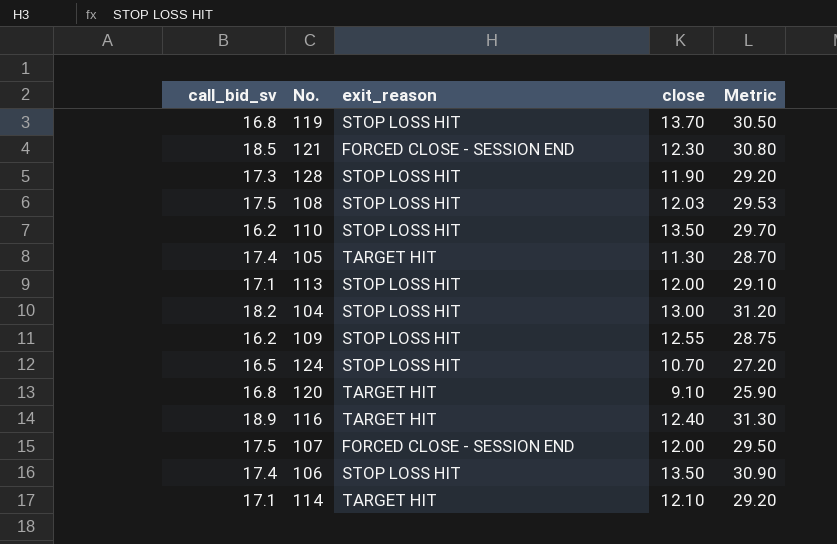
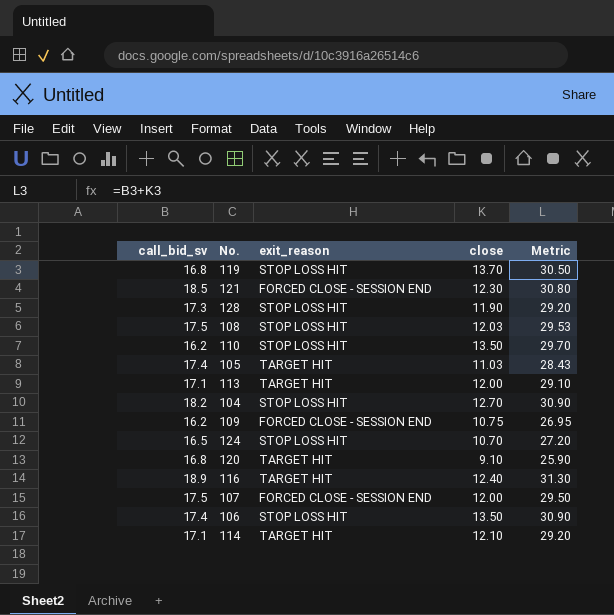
105 | close: 11.30 -> 11.03
105 | Metric: 28.70 -> 28.43
113 | exit_reason: STOP LOSS HIT -> TARGET HIT
104 | close: 13.00 -> 12.70
104 | Metric: 31.20 -> 30.90
109 | exit_reason: STOP LOSS HIT -> FORCED CLOSE - SESSION END
109 | close: 12.55 -> 10.75
109 | Metric: 28.75 -> 26.95

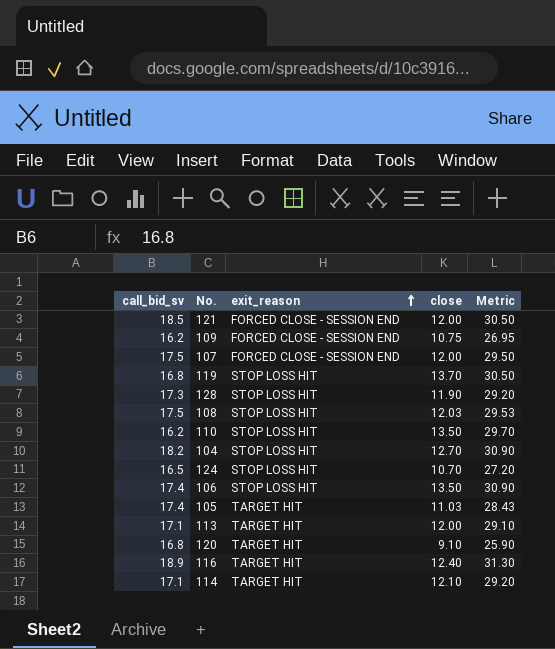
row order: none -> exit_reason ascending
121 | close: 12.30 -> 12.00
121 | Metric: 30.80 -> 30.50

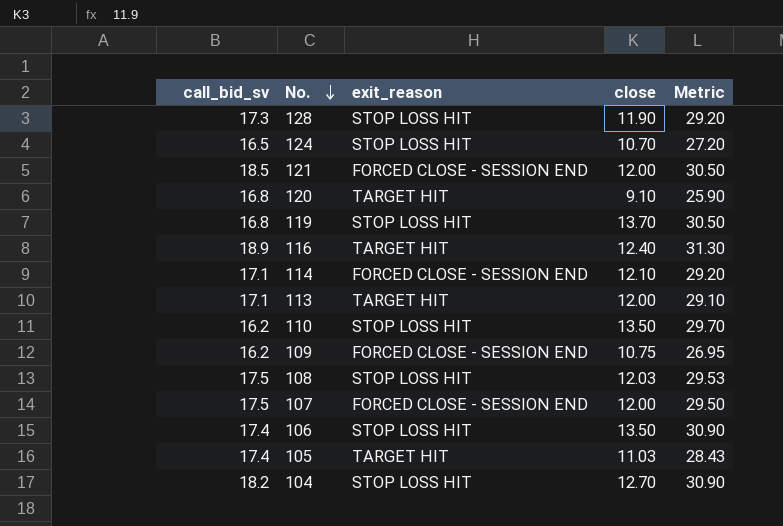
row order: exit_reason ascending -> No. descending
114 | exit_reason: TARGET HIT -> FORCED CLOSE - SESSION END

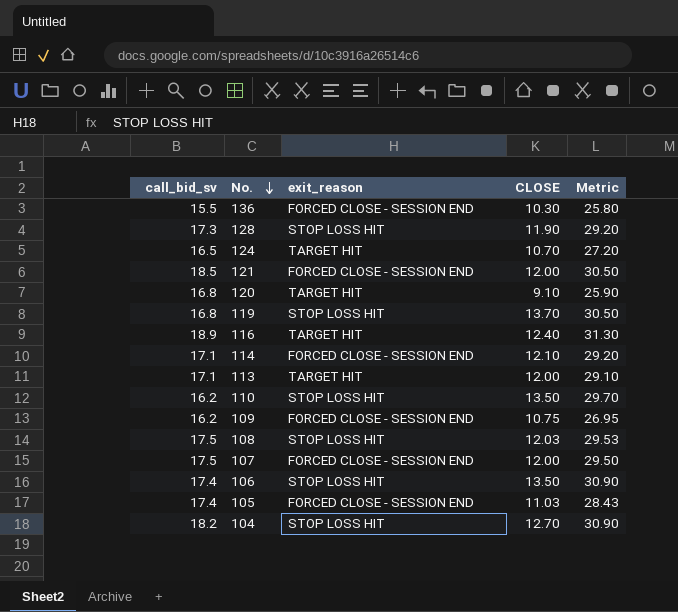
column name: close -> CLOSE
row 136: none -> 15.5 | FORCED CLOSE - SESSION END | 10.30 | 25.80
124 | exit_reason: STOP LOSS HIT -> TARGET HIT
105 | exit_reason: TARGET HIT -> FORCED CLOSE - SESSION END

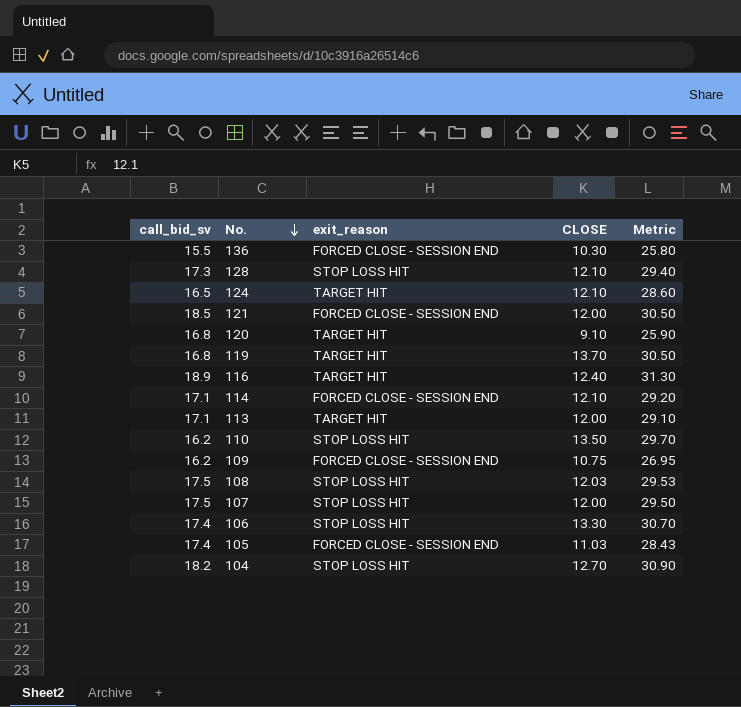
128 | CLOSE: 11.90 -> 12.10
128 | Metric: 29.20 -> 29.40
124 | CLOSE: 10.70 -> 12.10
124 | Metric: 27.20 -> 28.60
119 | exit_reason: STOP LOSS HIT -> TARGET HIT
107 | exit_reason: FORCED CLOSE - SESSION END -> STOP LOSS HIT
106 | CLOSE: 13.50 -> 13.30
106 | Metric: 30.90 -> 30.70

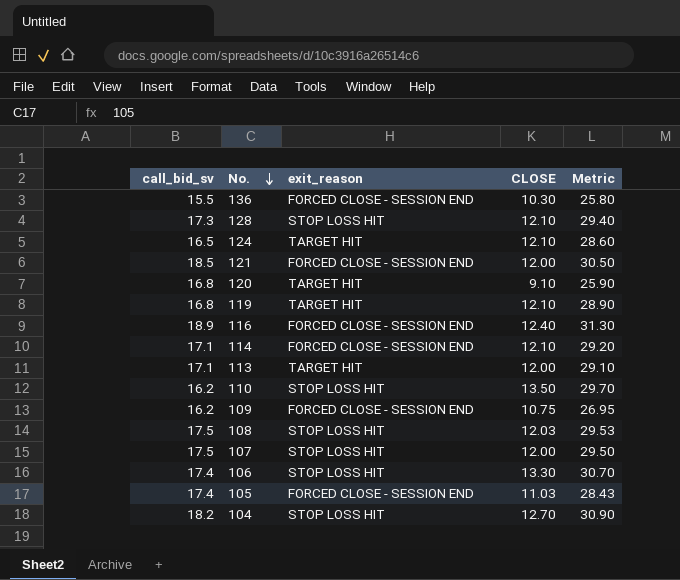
119 | CLOSE: 13.70 -> 12.10
119 | Metric: 30.50 -> 28.90
116 | exit_reason: TARGET HIT -> FORCED CLOSE - SESSION END

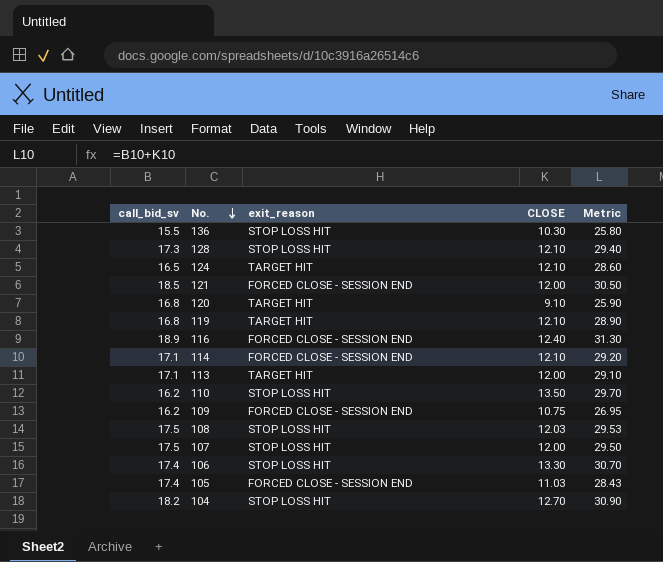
136 | exit_reason: FORCED CLOSE - SESSION END -> STOP LOSS HIT

